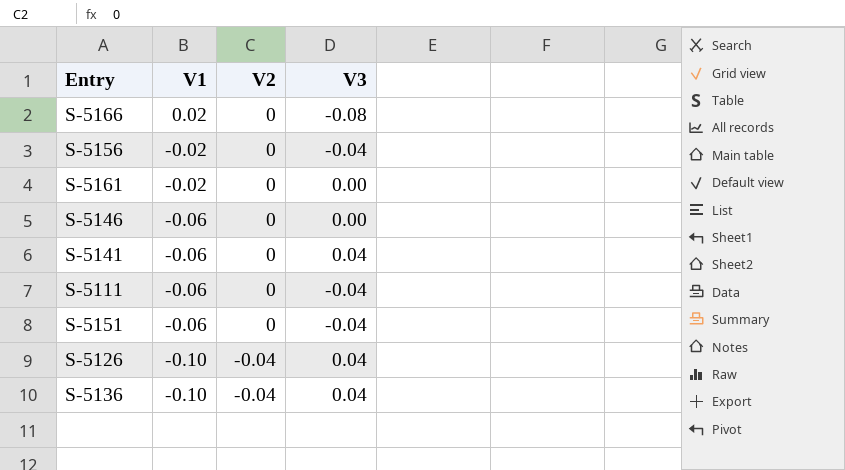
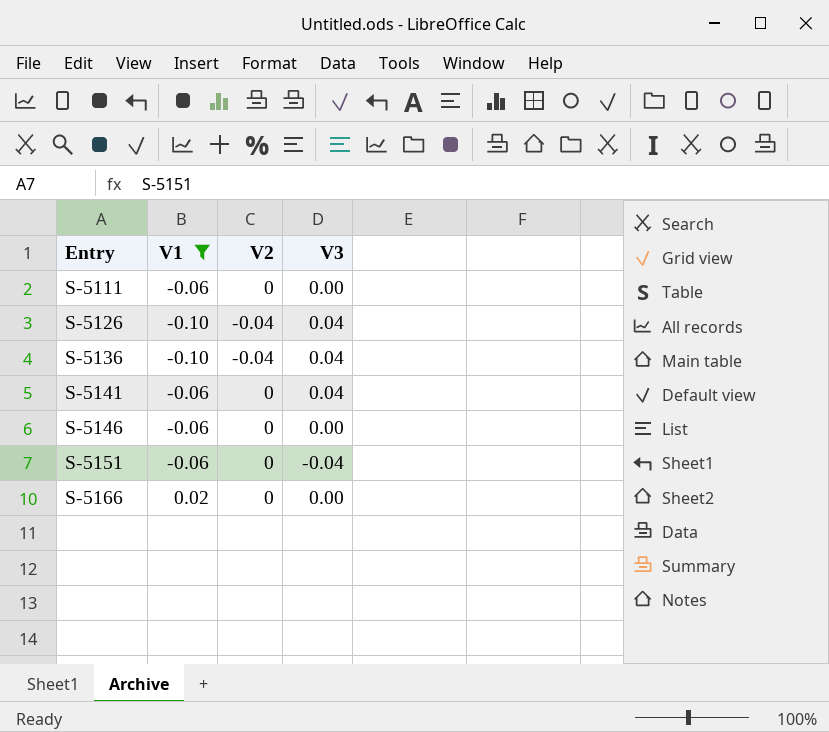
filter: none -> V1 != -0.02
row order: V1 descending -> Entry ascending
S-5111 | V3: -0.04 -> 0.00
S-5166 | V3: -0.08 -> 0.00

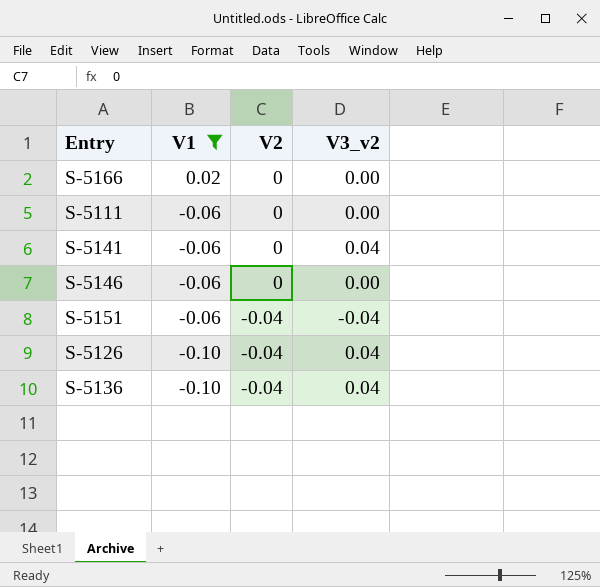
row order: Entry ascending -> V1 descending
column name: V3 -> V3_v2
S-5151 | V2: 0 -> -0.04

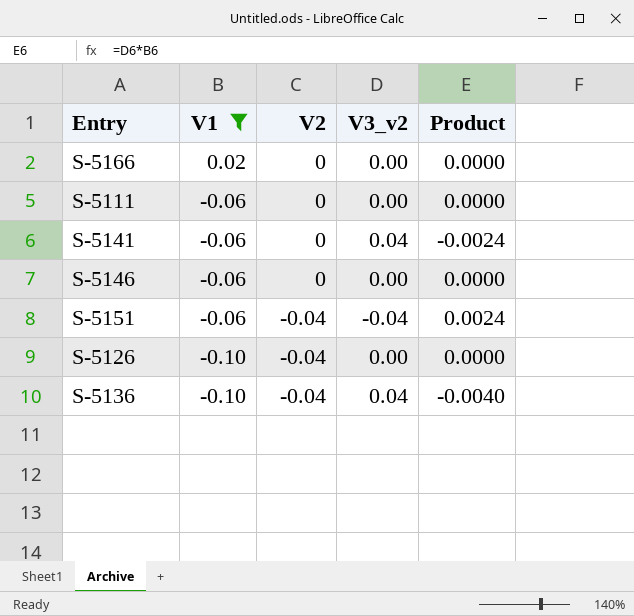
column Product | formula: none -> [V1] * [V3_v2]
S-5126 | V3_v2: 0.04 -> 0.00

